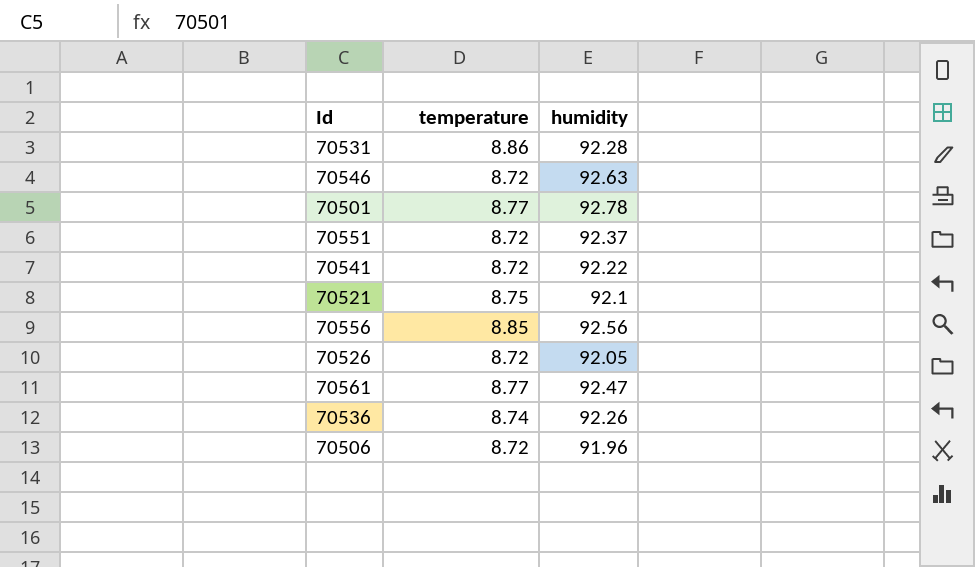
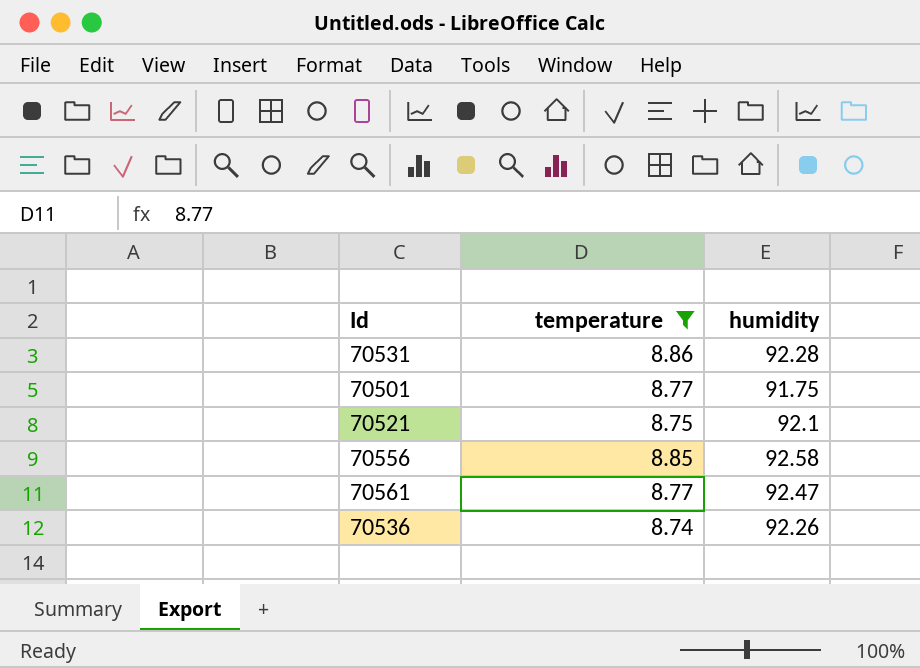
filter: none -> temperature != 8.72
70501 | humidity: 92.78 -> 91.75
70556 | humidity: 92.56 -> 92.58

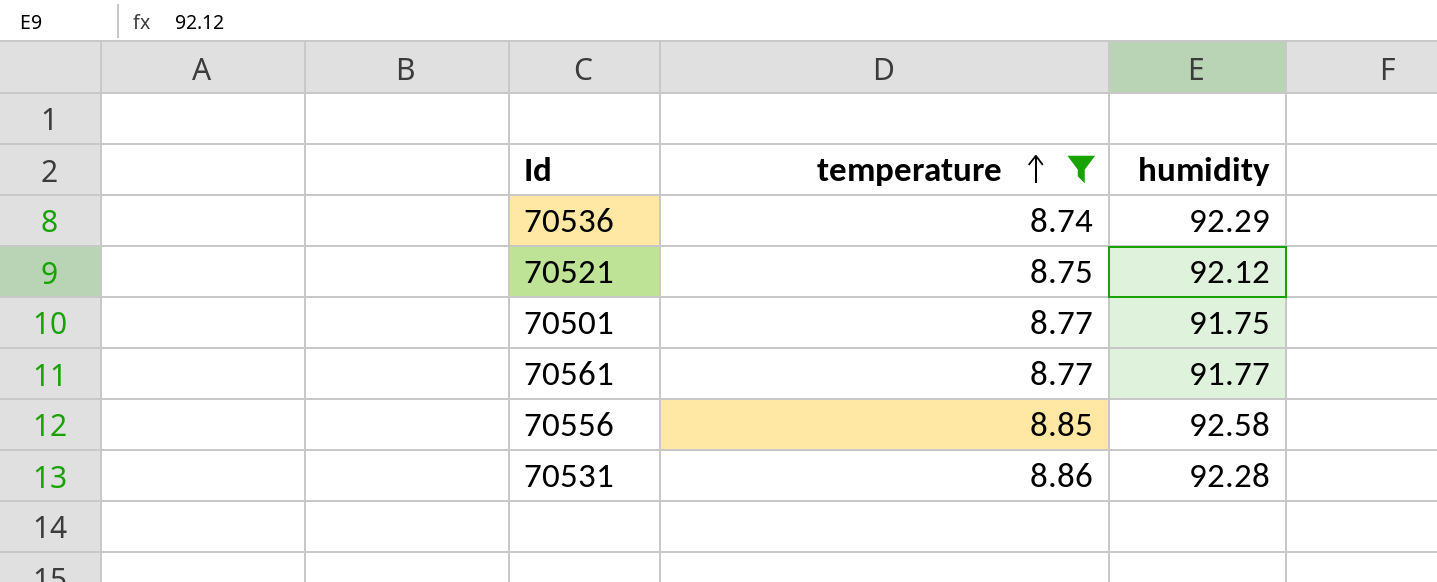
row order: none -> temperature ascending
70536 | humidity: 92.26 -> 92.29
70521 | humidity: 92.1 -> 92.12
70561 | humidity: 92.47 -> 91.77

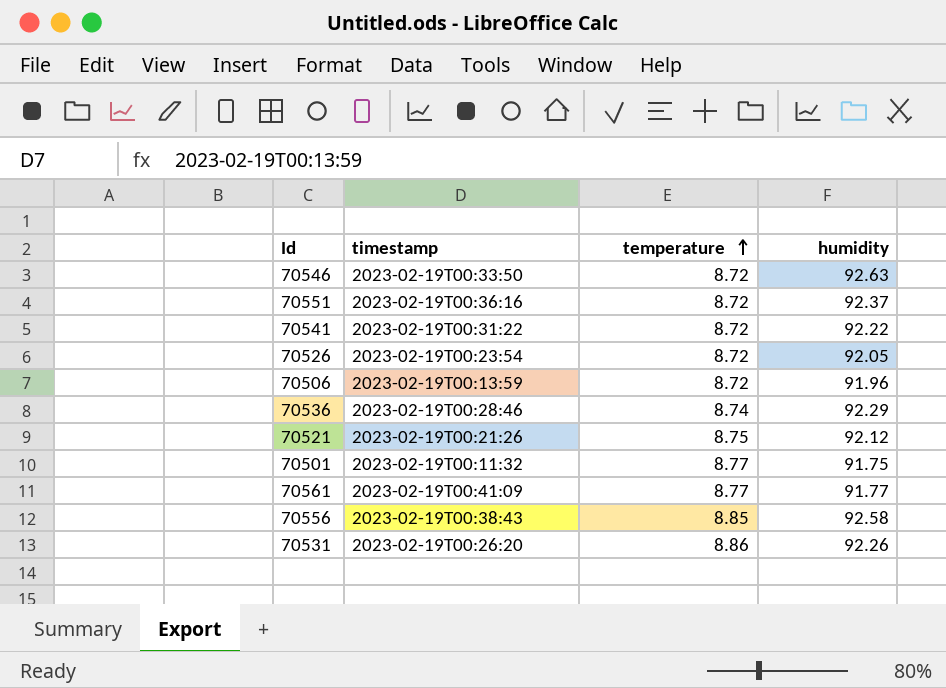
filter: temperature != 8.72 -> none
column timestamp | position: none -> 2
70531 | humidity: 92.28 -> 92.26

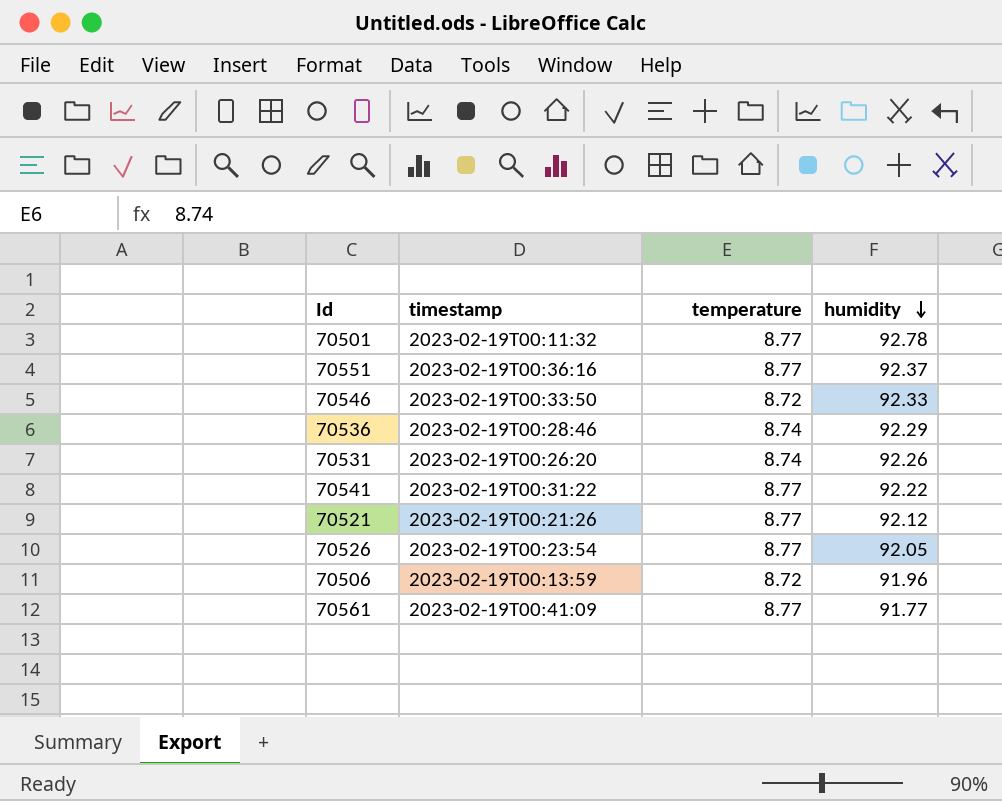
row order: temperature ascending -> humidity descending
row 70556: 2023-02-19T00:38:43 | 8.85 | 92.58 -> none
70501 | humidity: 91.75 -> 92.78
70551 | temperature: 8.72 -> 8.77
70546 | humidity: 92.63 -> 92.33
70531 | temperature: 8.86 -> 8.74
70541 | temperature: 8.72 -> 8.77
70521 | temperature: 8.75 -> 8.77
70526 | temperature: 8.72 -> 8.77

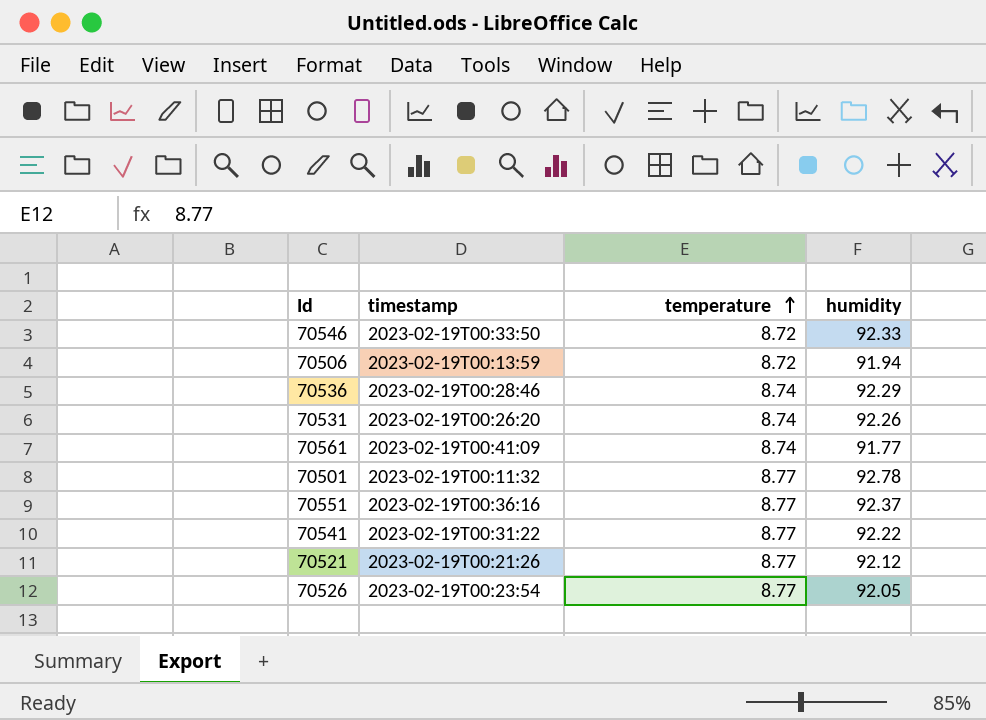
row order: humidity descending -> temperature ascending
70506 | humidity: 91.96 -> 91.94
70561 | temperature: 8.77 -> 8.74

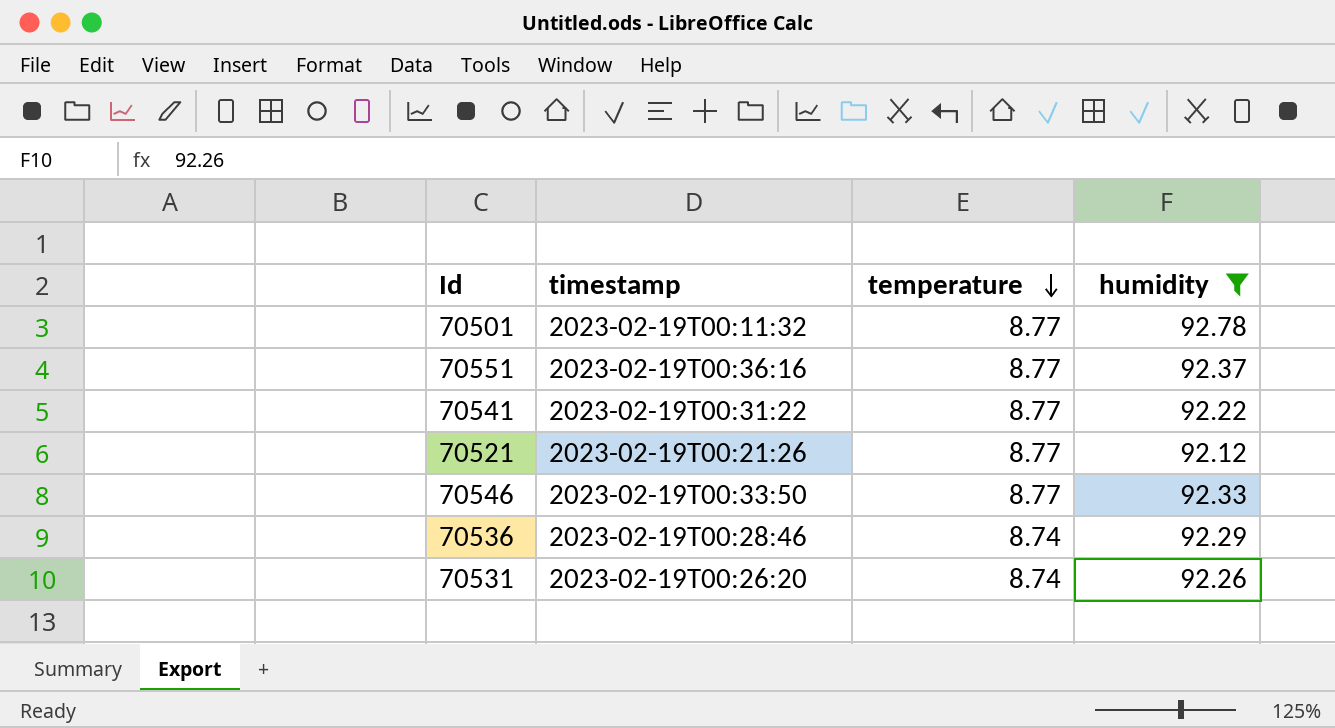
filter: none -> humidity >= 92.12
row order: temperature ascending -> temperature descending
70546 | temperature: 8.72 -> 8.77

